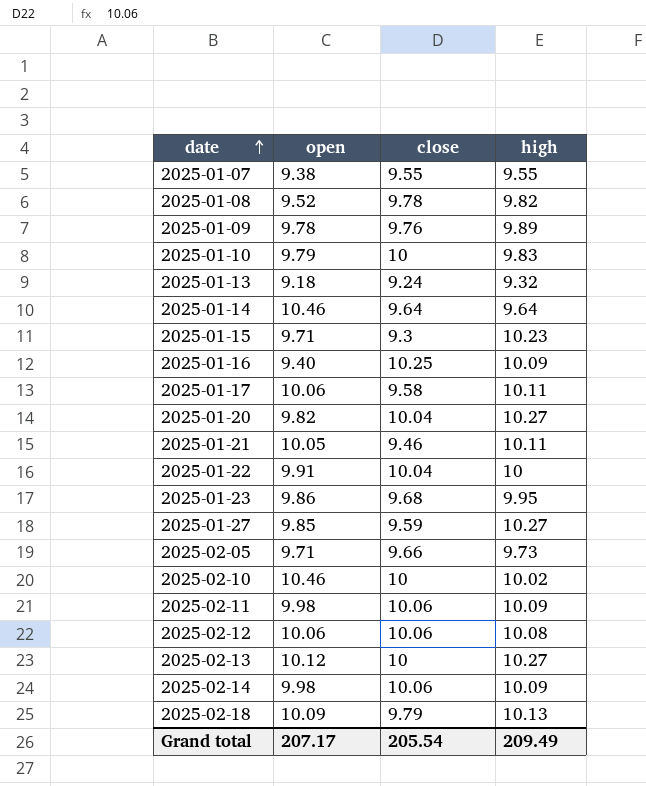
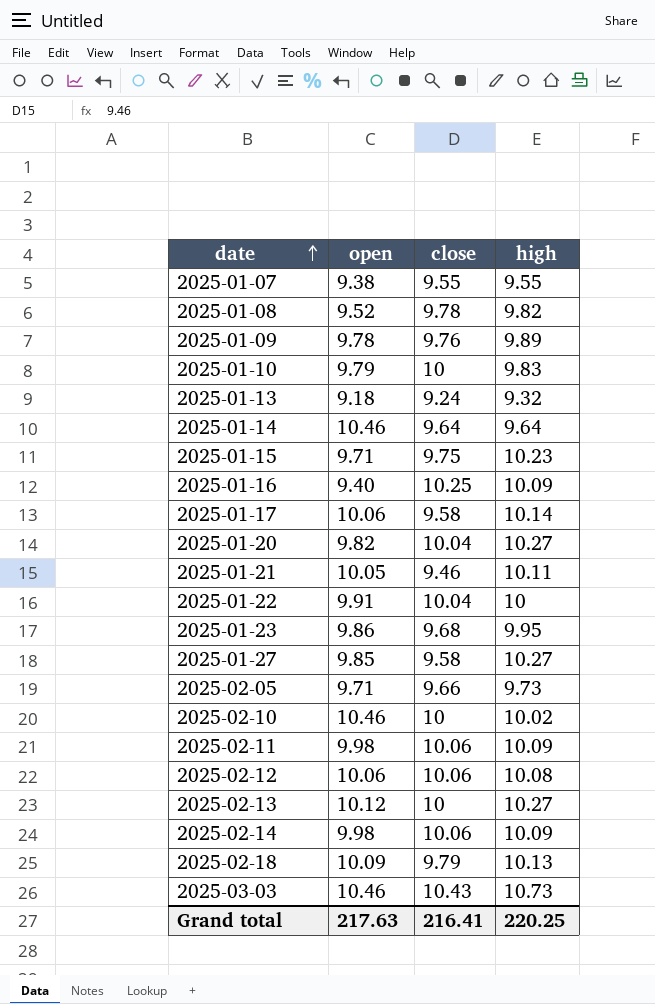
2025-01-15 | close: 9.3 -> 9.75
2025-01-17 | high: 10.11 -> 10.14
2025-01-27 | close: 9.59 -> 9.58
row 2025-03-03: none -> 10.46 | 10.43 | 10.73
Grand total | open: 207.17 -> 217.63
Grand total | close: 205.54 -> 216.41
Grand total | high: 209.49 -> 220.25

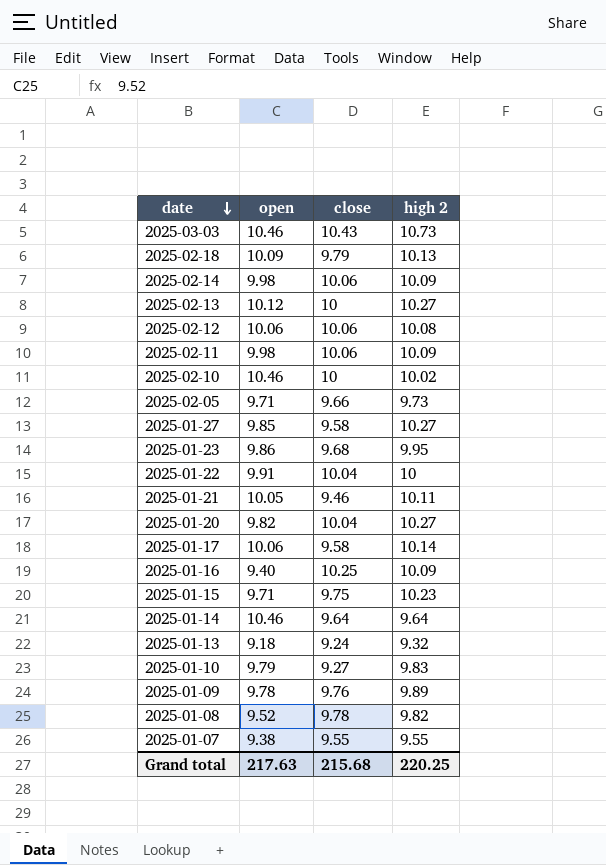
row order: date ascending -> date descending
column name: high -> high 2
2025-01-10 | close: 10 -> 9.27
Grand total | close: 216.41 -> 215.68

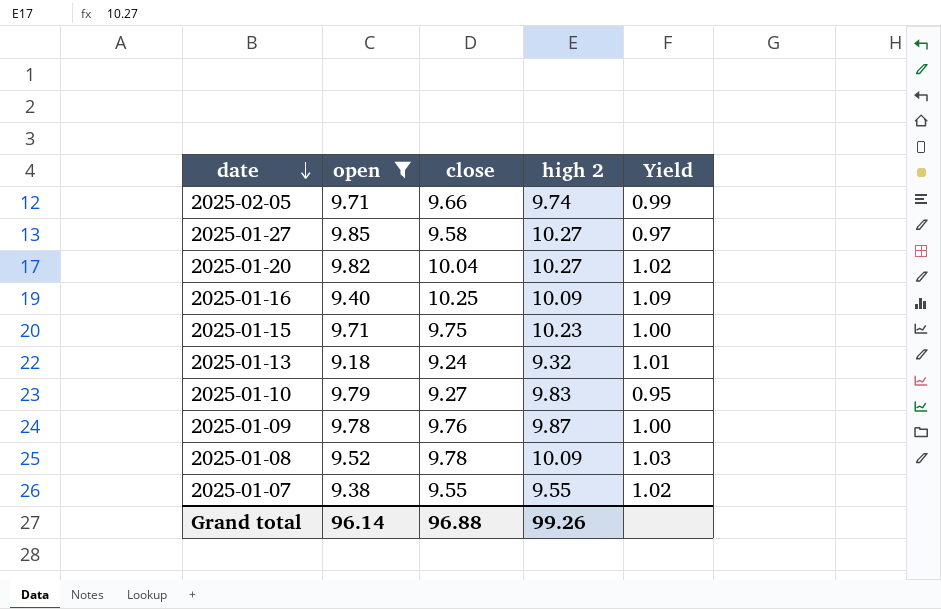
filter: none -> open <= 9.85
column Yield | formula: none -> [close] / [open]
2025-02-05 | high 2: 9.73 -> 9.74
2025-01-09 | high 2: 9.89 -> 9.87
2025-01-08 | high 2: 9.82 -> 10.09
Grand total | open: 217.63 -> 96.14
Grand total | close: 215.68 -> 96.88
Grand total | high 2: 220.25 -> 99.26

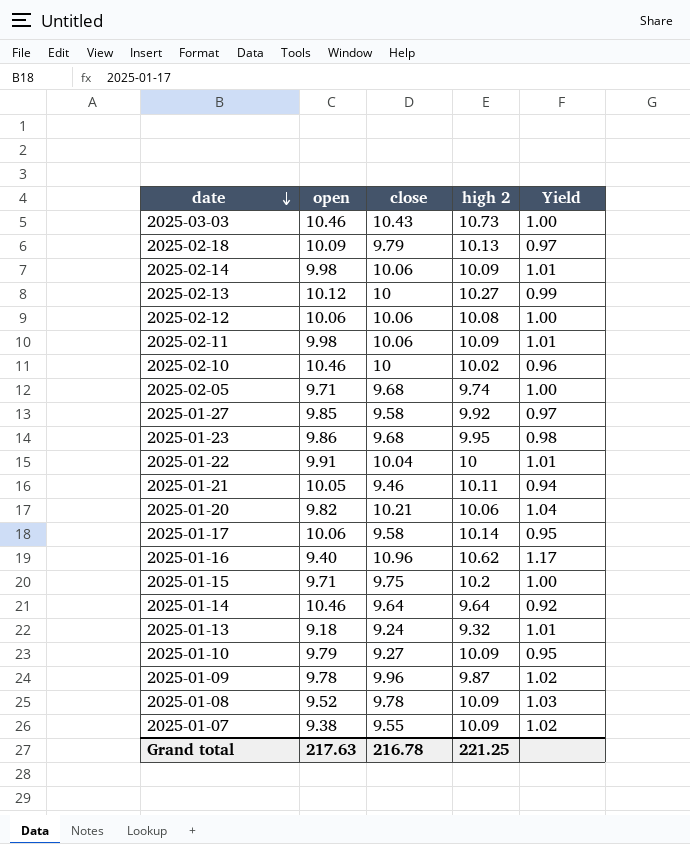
filter: open <= 9.85 -> none
2025-02-05 | close: 9.66 -> 9.68
2025-02-05 | Yield: 0.99 -> 1.00
2025-01-27 | high 2: 10.27 -> 9.92
2025-01-20 | close: 10.04 -> 10.21
2025-01-20 | high 2: 10.27 -> 10.06
2025-01-20 | Yield: 1.02 -> 1.04
2025-01-16 | close: 10.25 -> 10.96
2025-01-16 | high 2: 10.09 -> 10.62
2025-01-16 | Yield: 1.09 -> 1.17
2025-01-15 | high 2: 10.23 -> 10.2
2025-01-10 | high 2: 9.83 -> 10.09
2025-01-09 | close: 9.76 -> 9.96
2025-01-09 | Yield: 1.00 -> 1.02
2025-01-07 | high 2: 9.55 -> 10.09
Grand total | open: 96.14 -> 217.63
Grand total | close: 96.88 -> 216.78
Grand total | high 2: 99.26 -> 221.25

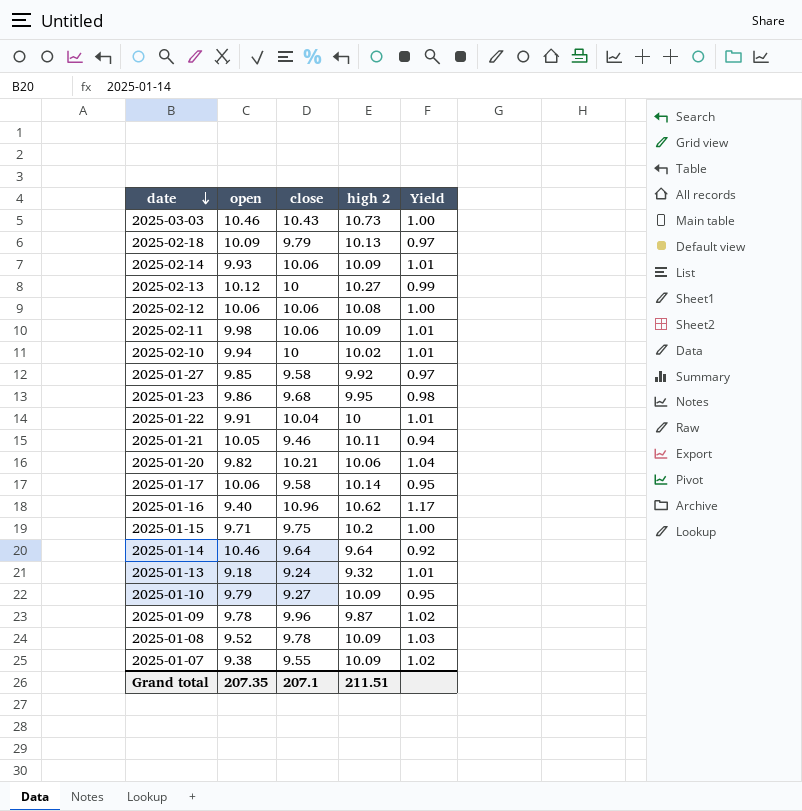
row 2025-02-05: 9.71 | 9.68 | 9.74 | 1.00 -> none
2025-02-14 | open: 9.98 -> 9.93
2025-02-10 | open: 10.46 -> 9.94
2025-02-10 | Yield: 0.96 -> 1.01
Grand total | open: 217.63 -> 207.35
Grand total | close: 216.78 -> 207.1
Grand total | high 2: 221.25 -> 211.51

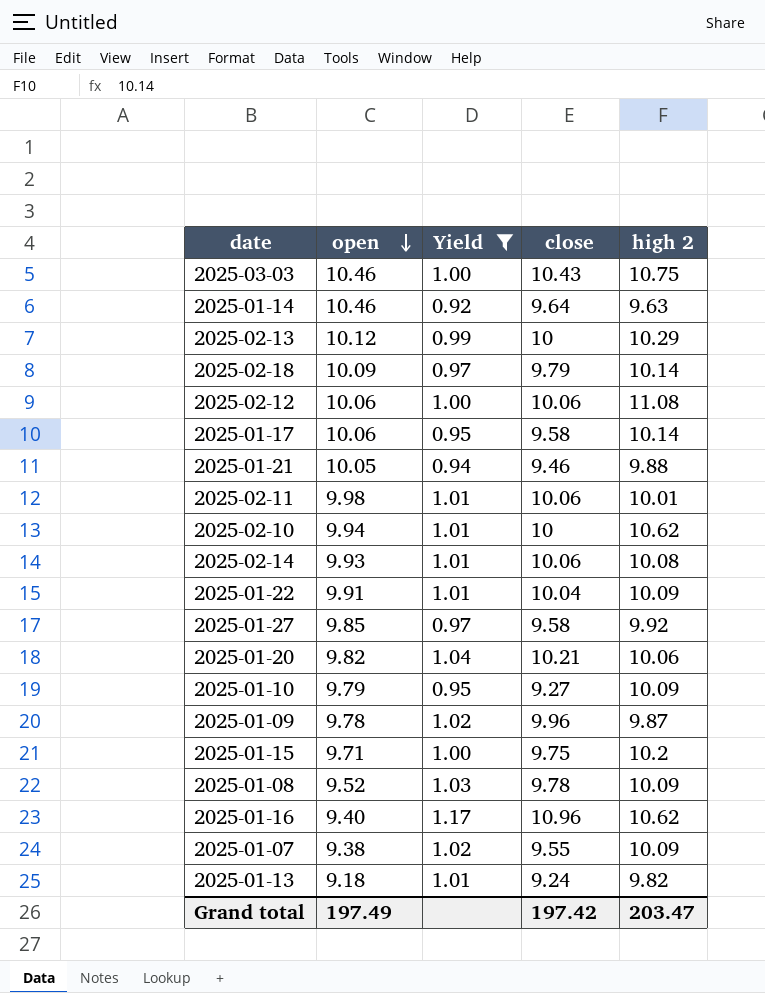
filter: none -> Yield != 0.98
row order: date descending -> open descending
column Yield | position: 5 -> 3
2025-03-03 | high 2: 10.73 -> 10.75
2025-01-14 | high 2: 9.64 -> 9.63
2025-02-13 | high 2: 10.27 -> 10.29
2025-02-18 | high 2: 10.13 -> 10.14
2025-02-12 | high 2: 10.08 -> 11.08
2025-01-21 | high 2: 10.11 -> 9.88
2025-02-11 | high 2: 10.09 -> 10.01
2025-02-10 | high 2: 10.02 -> 10.62
2025-02-14 | high 2: 10.09 -> 10.08
2025-01-22 | high 2: 10 -> 10.09
2025-01-13 | high 2: 9.32 -> 9.82
Grand total | open: 207.35 -> 197.49
Grand total | close: 207.1 -> 197.42
Grand total | high 2: 211.51 -> 203.47

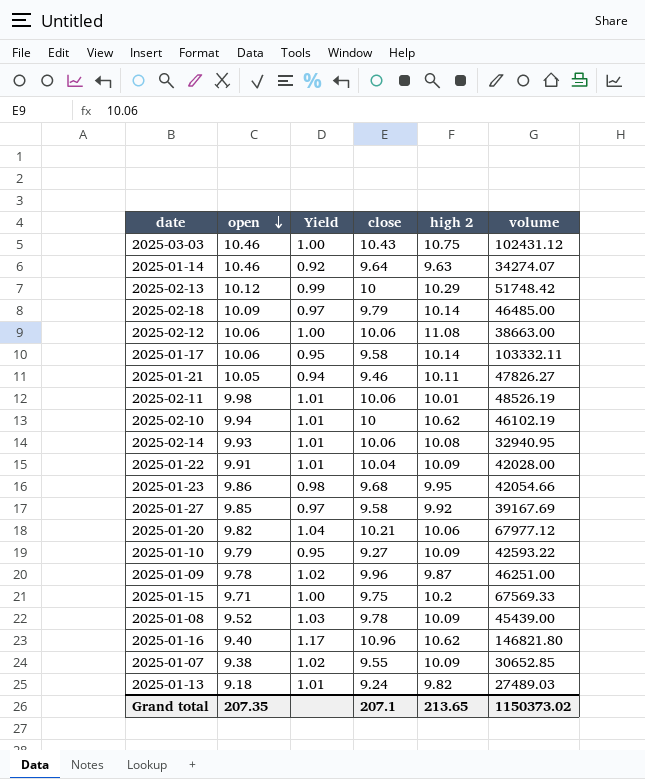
filter: Yield != 0.98 -> none
column volume | position: none -> 6
2025-01-21 | high 2: 9.88 -> 10.11
Grand total | open: 197.49 -> 207.35
Grand total | close: 197.42 -> 207.1
Grand total | high 2: 203.47 -> 213.65

